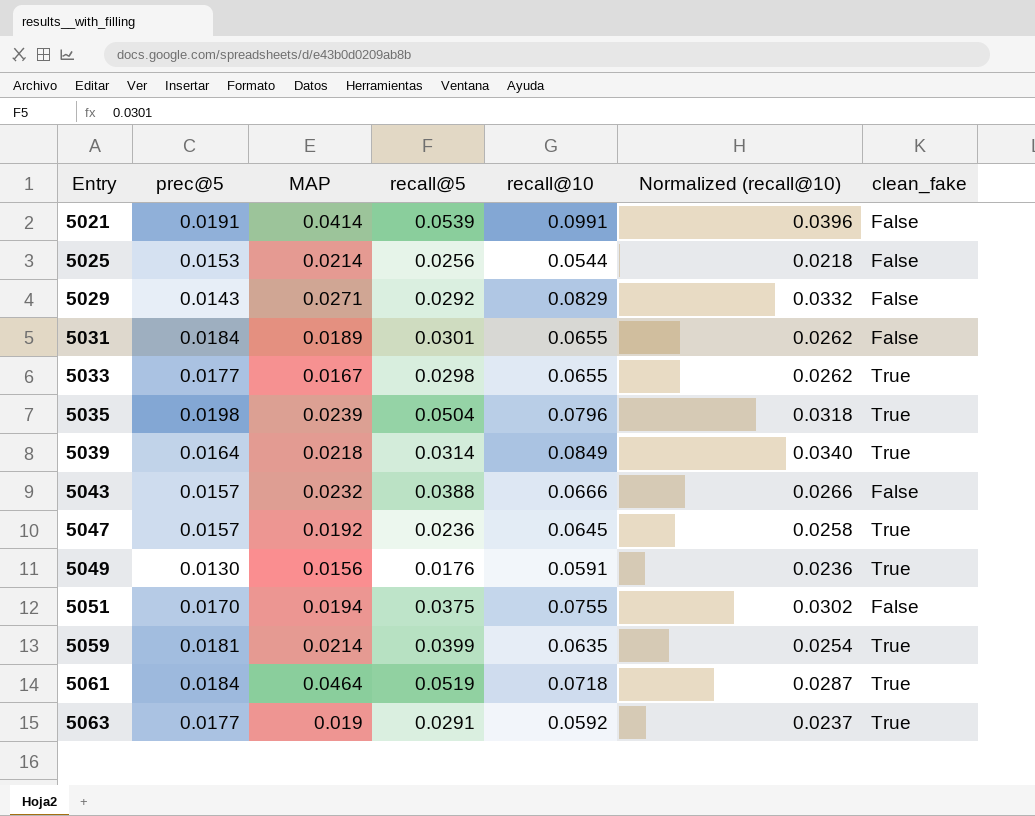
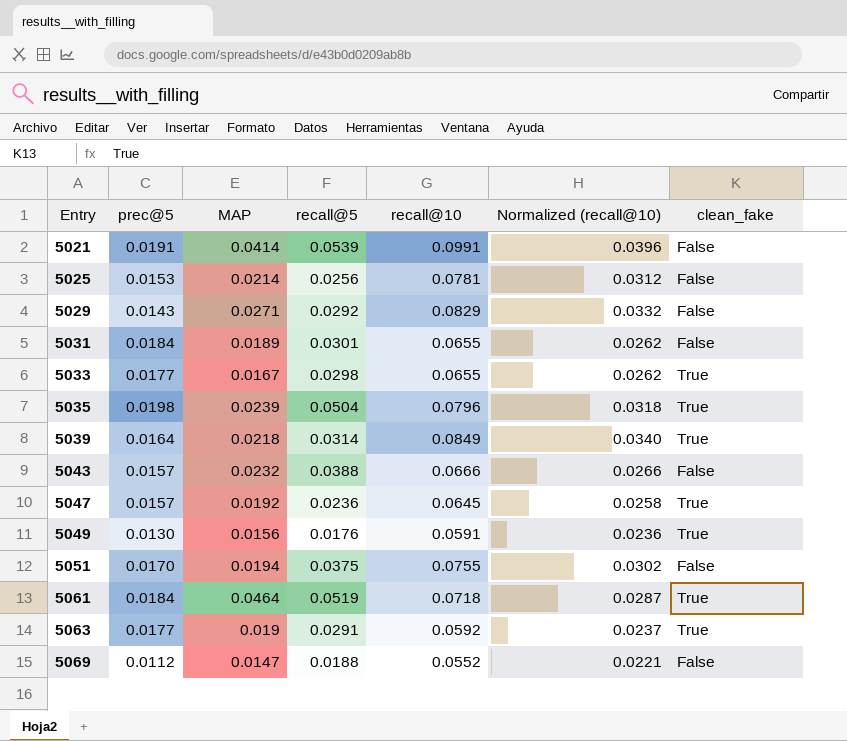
row 5059: 0.0181 | 0.0214 | 0.0399 | 0.0635 | 0.0254 | True -> none
5025 | recall@10: 0.0544 -> 0.0781
5025 | Normalized (recall@10): 0.0218 -> 0.0312
row 5069: none -> 0.0112 | 0.0147 | 0.0188 | 0.0552 | 0.0221 | False

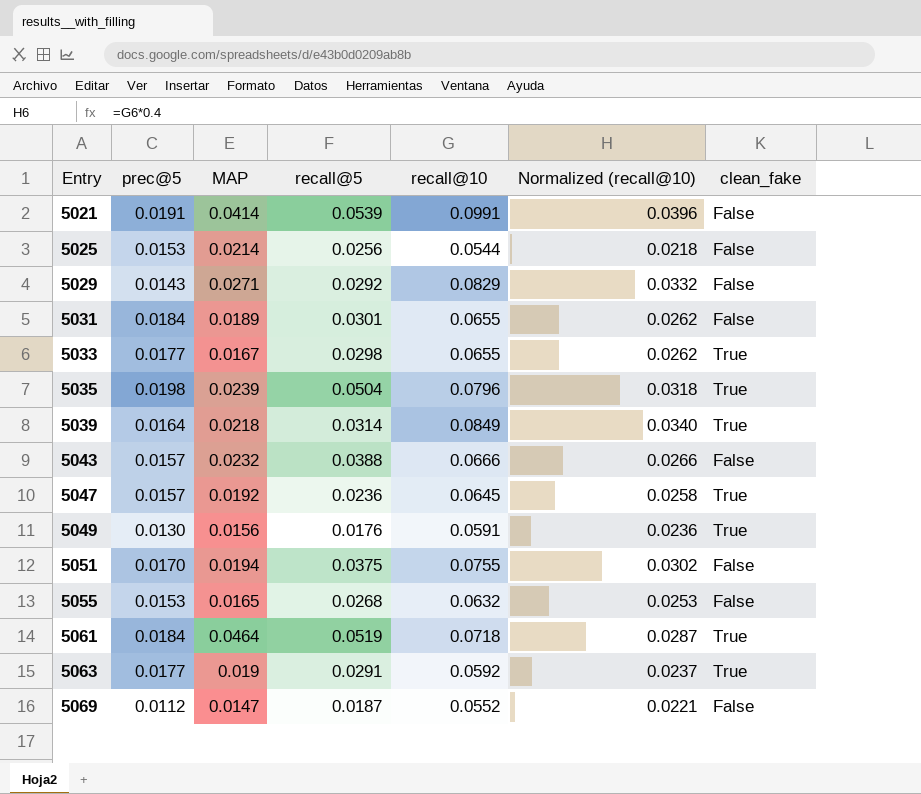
5025 | recall@10: 0.0781 -> 0.0544
5025 | Normalized (recall@10): 0.0312 -> 0.0218
row 5055: none -> 0.0153 | 0.0165 | 0.0268 | 0.0632 | 0.0253 | False
5069 | recall@5: 0.0188 -> 0.0187

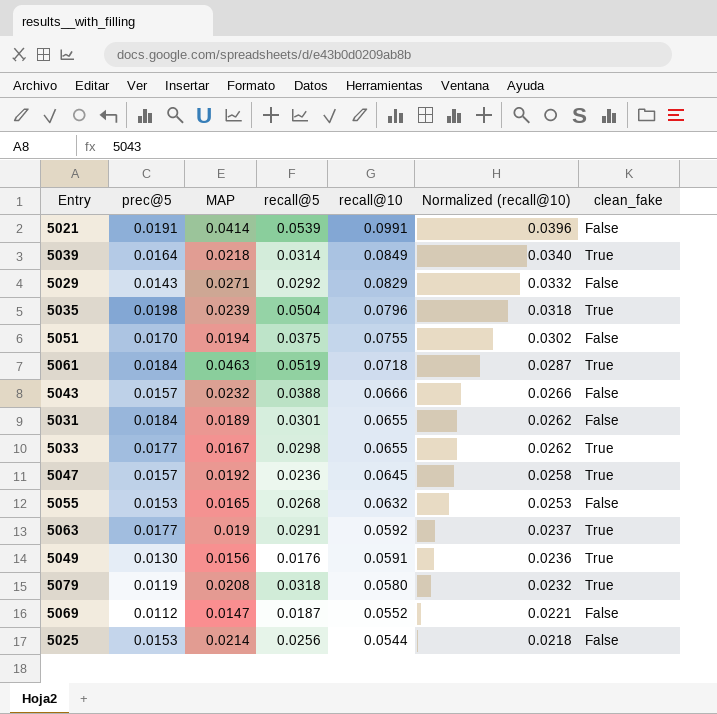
row order: Entry ascending -> recall@10 descending
5061 | MAP: 0.0464 -> 0.0463
row 5079: none -> 0.0119 | 0.0208 | 0.0318 | 0.0580 | 0.0232 | True

